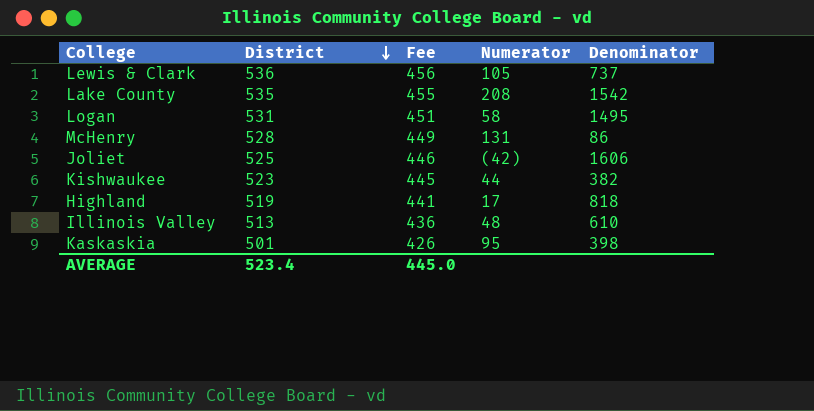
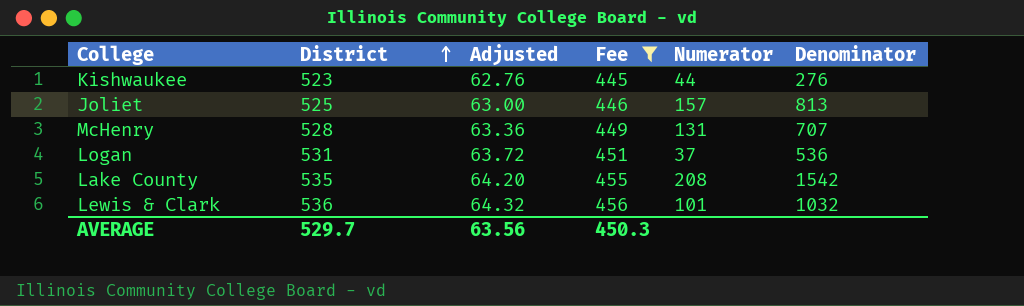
filter: none -> Fee >= 445
row order: District descending -> District ascending
column Adjusted | formula: none -> [District] * 0.12
Kishwaukee | Denominator: 382 -> 276
Joliet | Numerator: (42) -> 157
Joliet | Denominator: 1606 -> 813
McHenry | Denominator: 86 -> 707
Logan | Numerator: 58 -> 37
Logan | Denominator: 1495 -> 536
Lewis & Clark | Numerator: 105 -> 101
Lewis & Clark | Denominator: 737 -> 1032
AVERAGE | District: 523.4 -> 529.7
AVERAGE | Fee: 445.0 -> 450.3

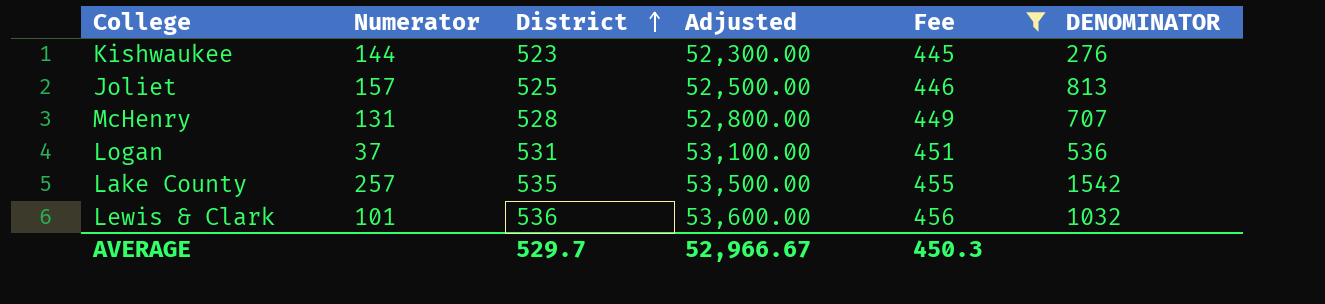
column Numerator | position: 5 -> 2
column Adjusted | formula: [District] * 0.12 -> [District] * 100
column name: Denominator -> DENOMINATOR
Kishwaukee | Numerator: 44 -> 144
Lake County | Numerator: 208 -> 257
AVERAGE | Adjusted: 63.56 -> 52,966.67

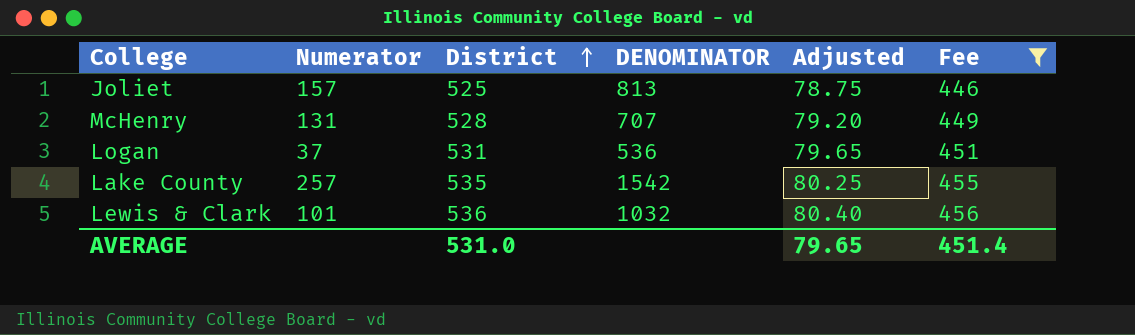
column DENOMINATOR | position: 6 -> 4
column Adjusted | formula: [District] * 100 -> [District] * 0.15
row Kishwaukee: 144 | 523 | 52,300.00 | 445 | 276 -> none
AVERAGE | District: 529.7 -> 531.0
AVERAGE | Adjusted: 52,966.67 -> 79.65
AVERAGE | Fee: 450.3 -> 451.4

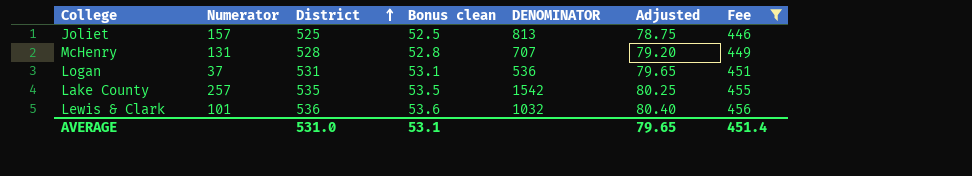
column Bonus clean | formula: none -> [District] * 0.1

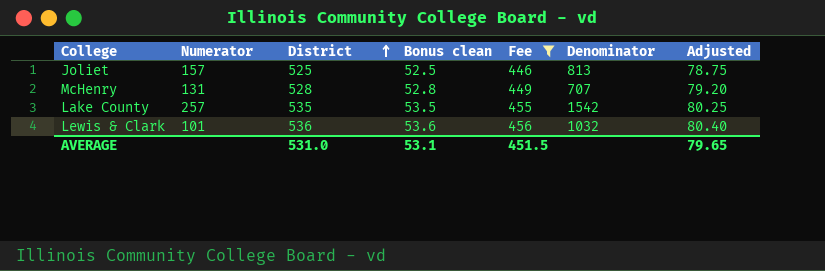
column Fee | position: 7 -> 5
column name: DENOMINATOR -> Denominator
row Logan: 37 | 531 | 53.1 | 536 | 79.65 | 451 -> none
AVERAGE | Fee: 451.4 -> 451.5

